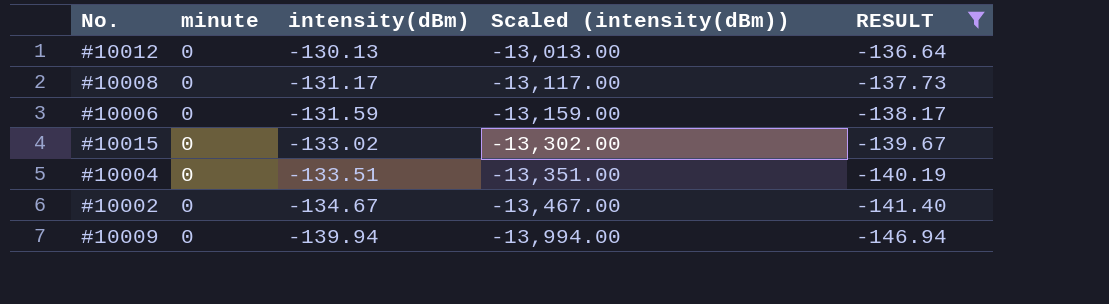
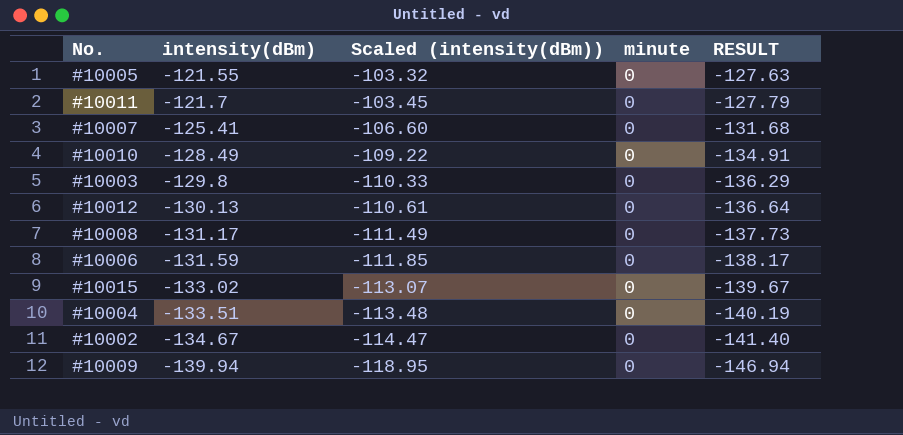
filter: RESULT <= -136.64 -> none
column Scaled (intensity(dBm)) | formula: [intensity(dBm)] * 100 -> [intensity(dBm)] * 0.85
column minute | position: 2 -> 4

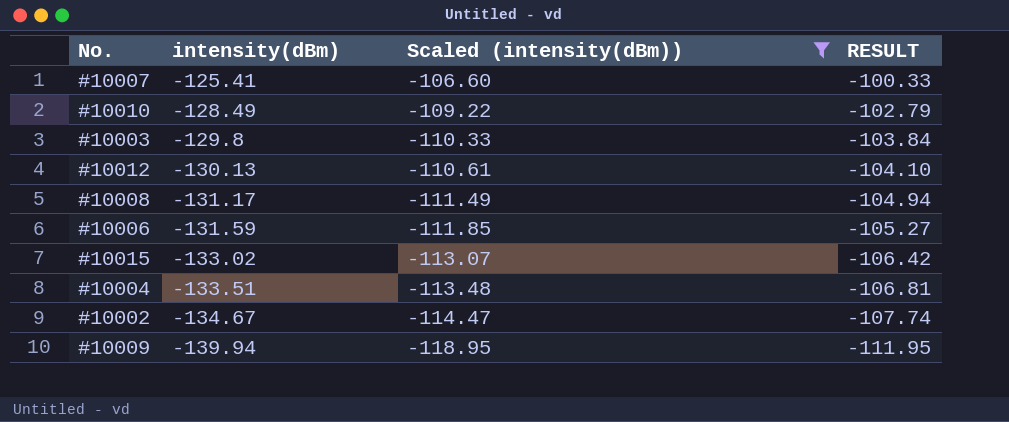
filter: none -> Scaled (intensity(dBm)) <= -106.60
column minute | position: 4 -> none
column RESULT | formula: [intensity(dBm)] * 1.05 -> [intensity(dBm)] * 0.8

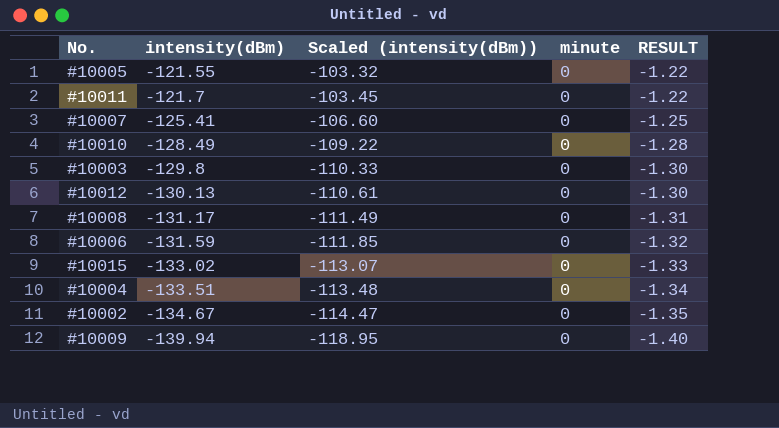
filter: Scaled (intensity(dBm)) <= -106.60 -> none
column minute | position: none -> 4
column RESULT | formula: [intensity(dBm)] * 0.8 -> [intensity(dBm)] * 0.01

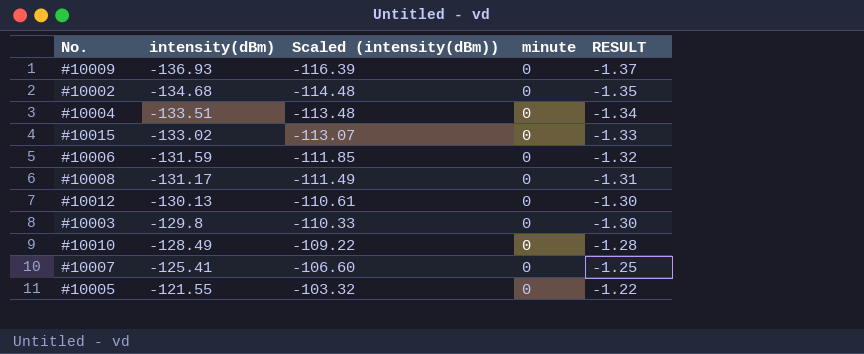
row order: intensity(dBm) descending -> intensity(dBm) ascending
row #10011: -121.7 | -103.45 | 0 | -1.22 -> none
#10009 | intensity(dBm): -139.94 -> -136.93
#10009 | Scaled (intensity(dBm)): -118.95 -> -116.39
#10009 | RESULT: -1.40 -> -1.37
#10002 | intensity(dBm): -134.67 -> -134.68
#10002 | Scaled (intensity(dBm)): -114.47 -> -114.48

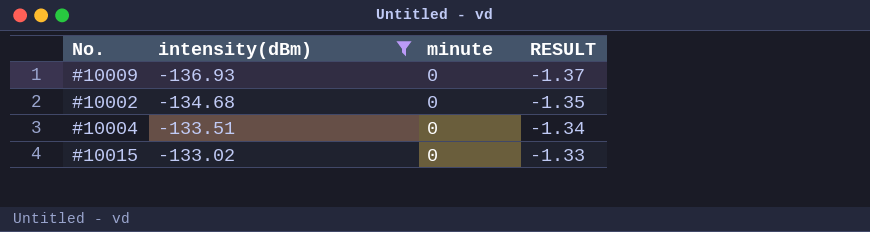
filter: none -> intensity(dBm) <= -133.02
column Scaled (intensity(dBm)) | formula: [intensity(dBm)] * 0.85 -> none

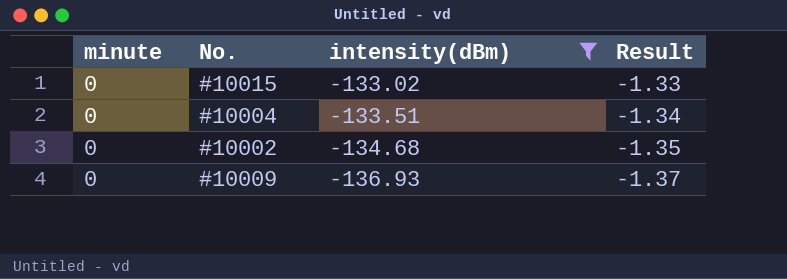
row order: intensity(dBm) ascending -> intensity(dBm) descending
column minute | position: 3 -> 1
column name: RESULT -> Result

